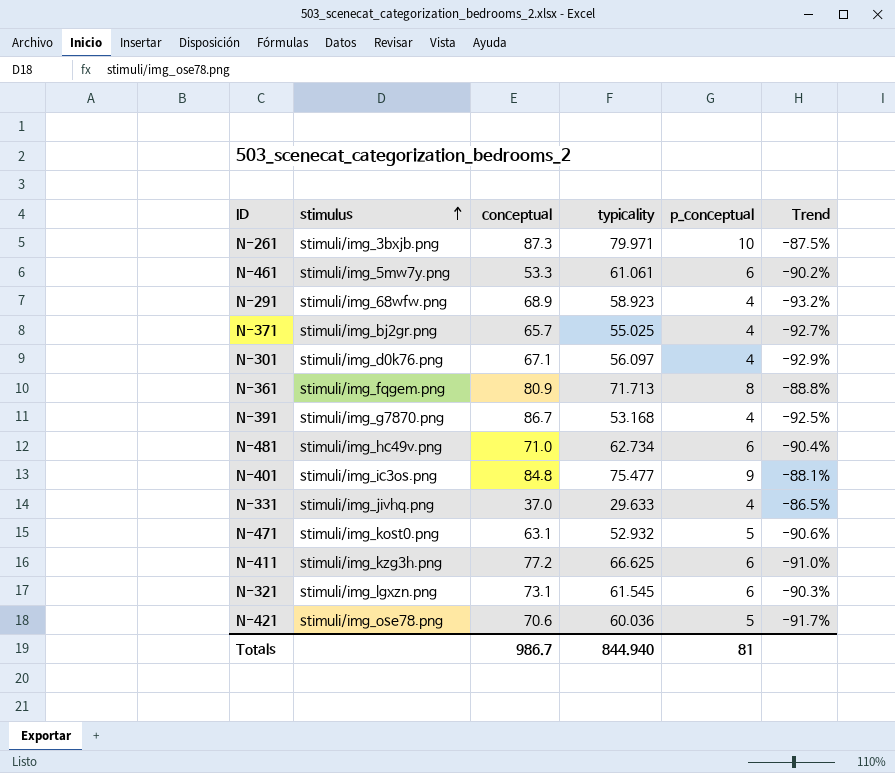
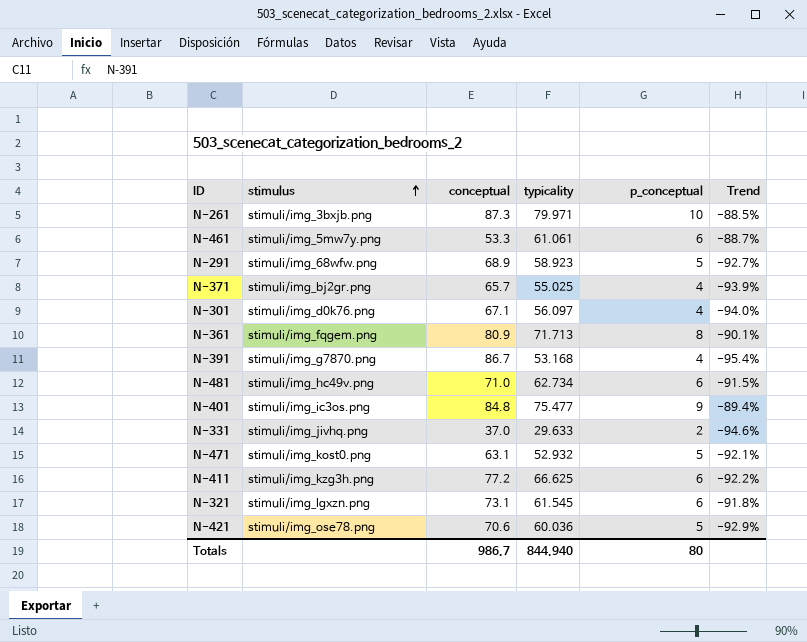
column Trend | formula: ([p_conceptual] - [typicality]) / [typicality] -> ([p_conceptual] - [conceptual]) / [conceptual]
N-291 | p_conceptual: 4 -> 5
N-331 | p_conceptual: 4 -> 2
Totals | p_conceptual: 81 -> 80

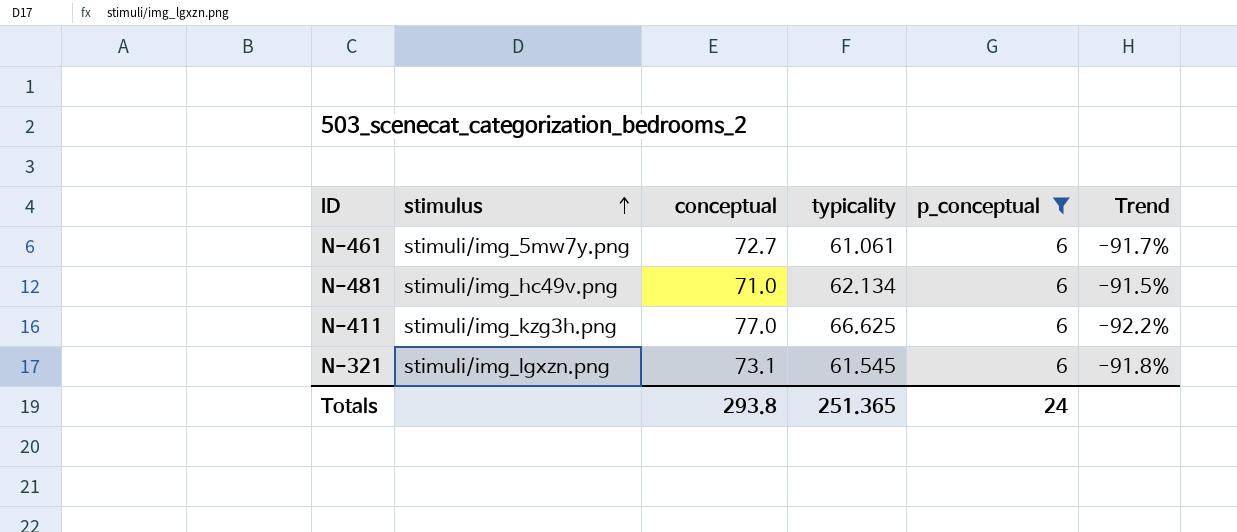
filter: none -> p_conceptual = 6
N-461 | conceptual: 53.3 -> 72.7
N-461 | Trend: -88.7% -> -91.7%
N-481 | typicality: 62.734 -> 62.134
N-411 | conceptual: 77.2 -> 77.0
Totals | conceptual: 986.7 -> 293.8
Totals | typicality: 844.940 -> 251.365
Totals | p_conceptual: 80 -> 24

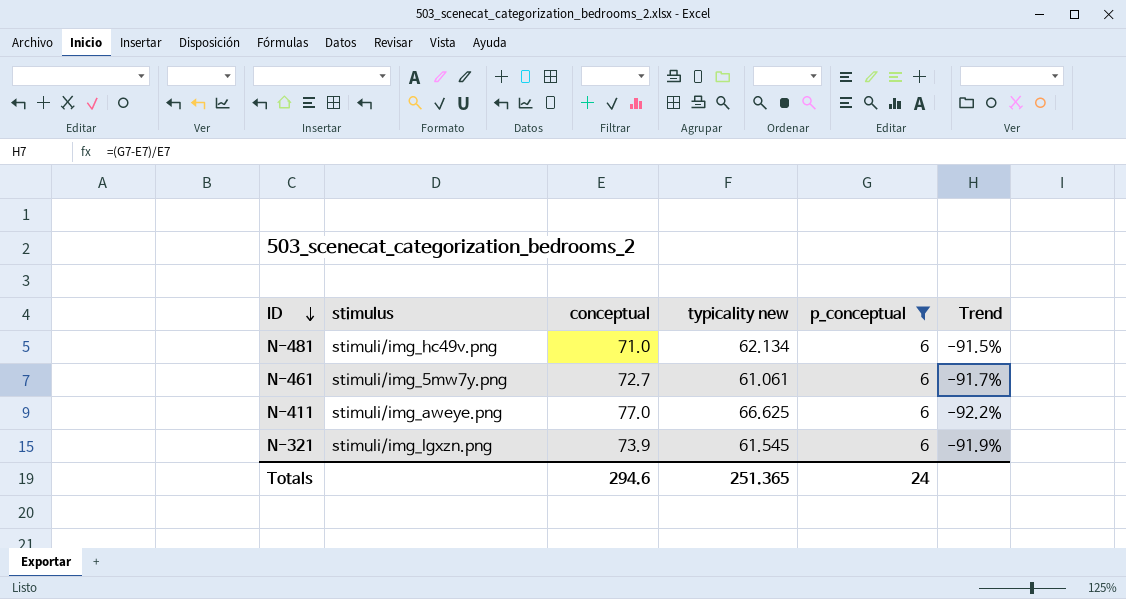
row order: stimulus ascending -> ID descending
column name: typicality -> typicality new
N-411 | stimulus: stimuli/img_kzg3h.png -> stimuli/img_aweye.png
N-321 | conceptual: 73.1 -> 73.9
N-321 | Trend: -91.8% -> -91.9%
Totals | conceptual: 293.8 -> 294.6

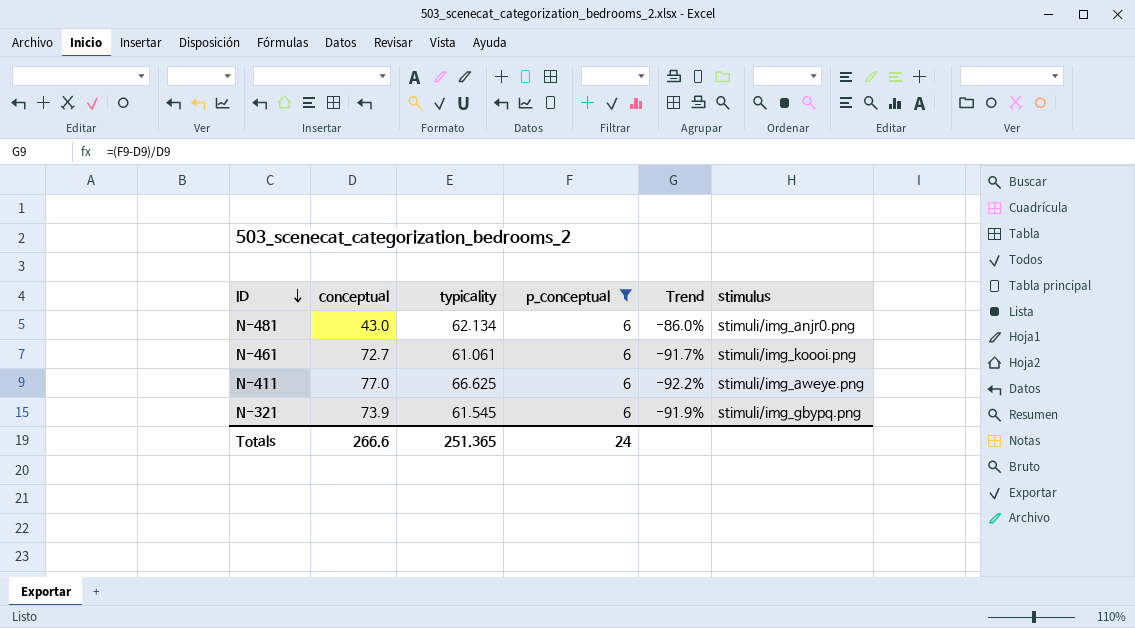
column name: typicality new -> typicality
column stimulus | position: 2 -> 6
N-481 | conceptual: 71.0 -> 43.0
N-481 | Trend: -91.5% -> -86.0%
N-481 | stimulus: stimuli/img_hc49v.png -> stimuli/img_anjr0.png
N-461 | stimulus: stimuli/img_5mw7y.png -> stimuli/img_koooi.png
N-321 | stimulus: stimuli/img_lgxzn.png -> stimuli/img_gbypq.png
Totals | conceptual: 294.6 -> 266.6

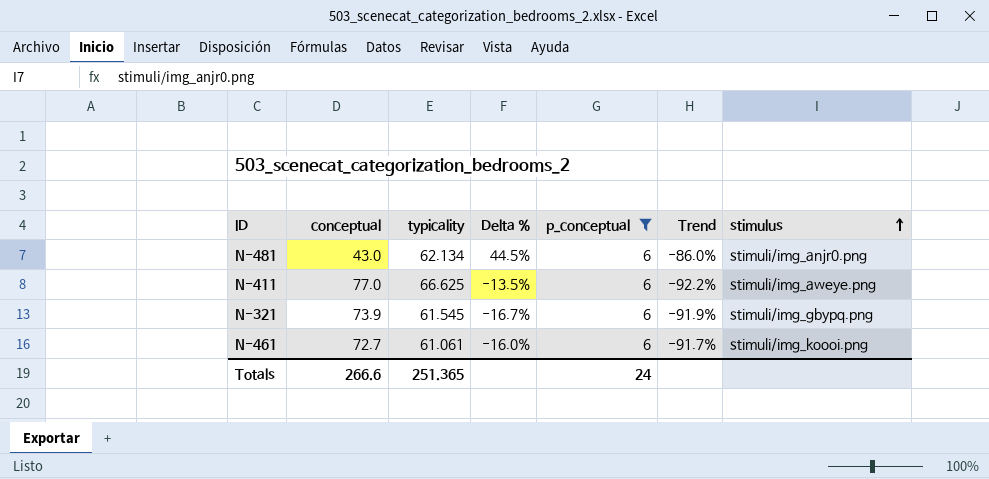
row order: ID descending -> stimulus ascending
column Delta % | formula: none -> ([typicality] - [conceptual]) / [conceptual]

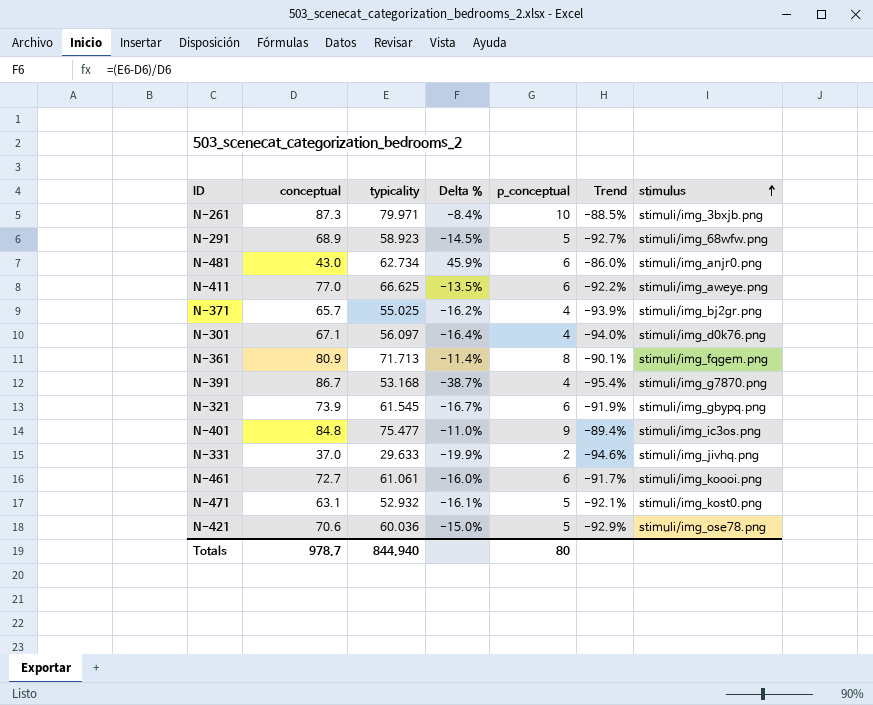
filter: p_conceptual = 6 -> none
N-481 | typicality: 62.134 -> 62.734
N-481 | Delta %: 44.5% -> 45.9%
Totals | conceptual: 266.6 -> 978.7
Totals | typicality: 251.365 -> 844.940
Totals | p_conceptual: 24 -> 80

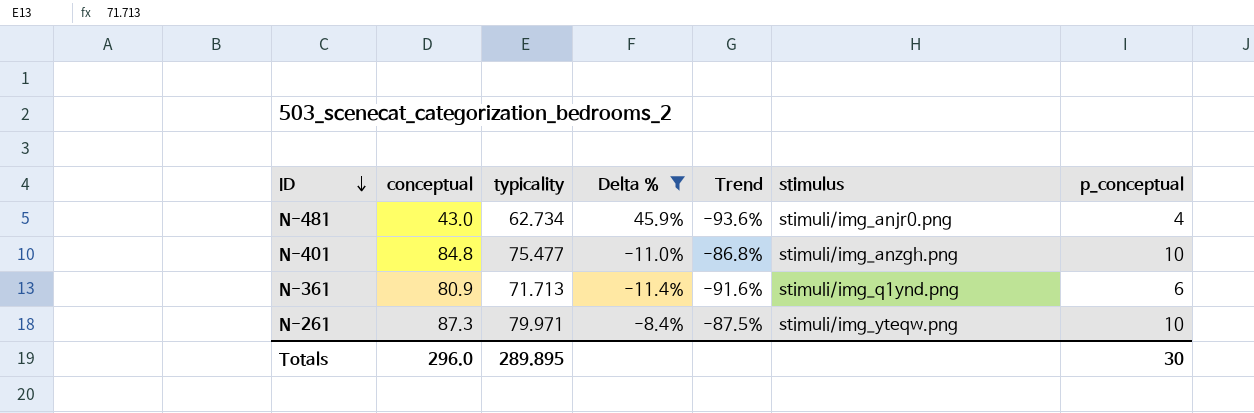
filter: none -> Delta % >= -11.4%
row order: stimulus ascending -> ID descending
column Trend | formula: ([p_conceptual] - [conceptual]) / [conceptual] -> ([p_conceptual] - [typicality]) / [typicality]
column p_conceptual | position: 5 -> 7
N-481 | p_conceptual: 6 -> 4
N-401 | stimulus: stimuli/img_ic3os.png -> stimuli/img_anzgh.png
N-401 | p_conceptual: 9 -> 10
N-361 | stimulus: stimuli/img_fqgem.png -> stimuli/img_q1ynd.png
N-361 | p_conceptual: 8 -> 6
N-261 | stimulus: stimuli/img_3bxjb.png -> stimuli/img_yteqw.png
Totals | conceptual: 978.7 -> 296.0
Totals | typicality: 844.940 -> 289.895
Totals | p_conceptual: 80 -> 30

